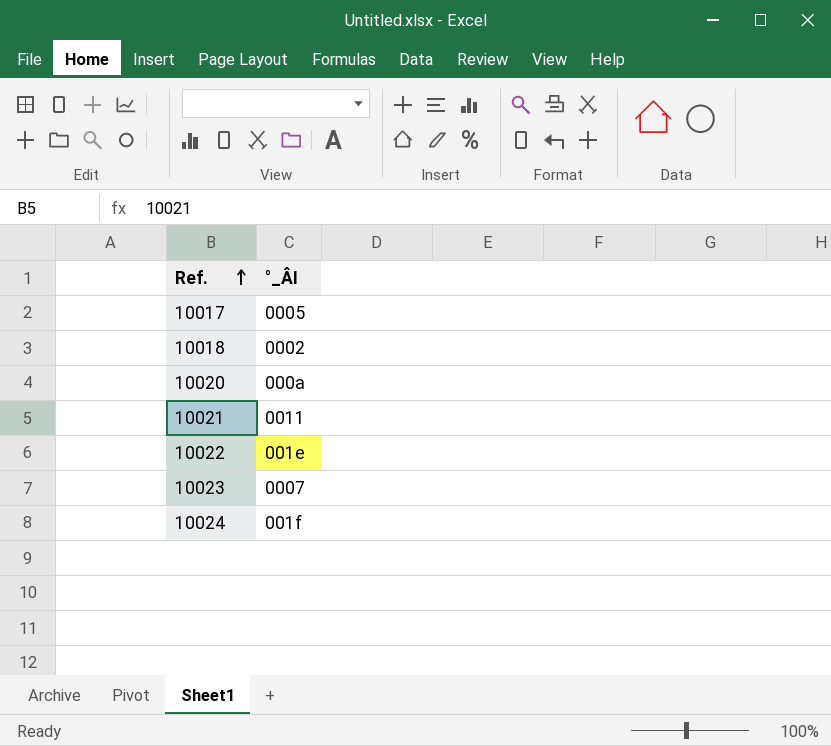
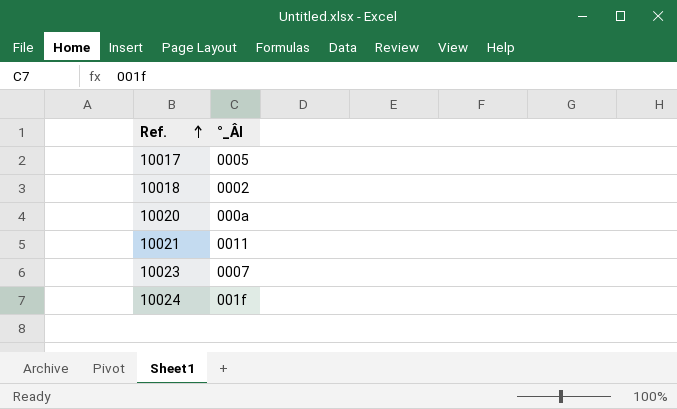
row 10022: 001e -> none

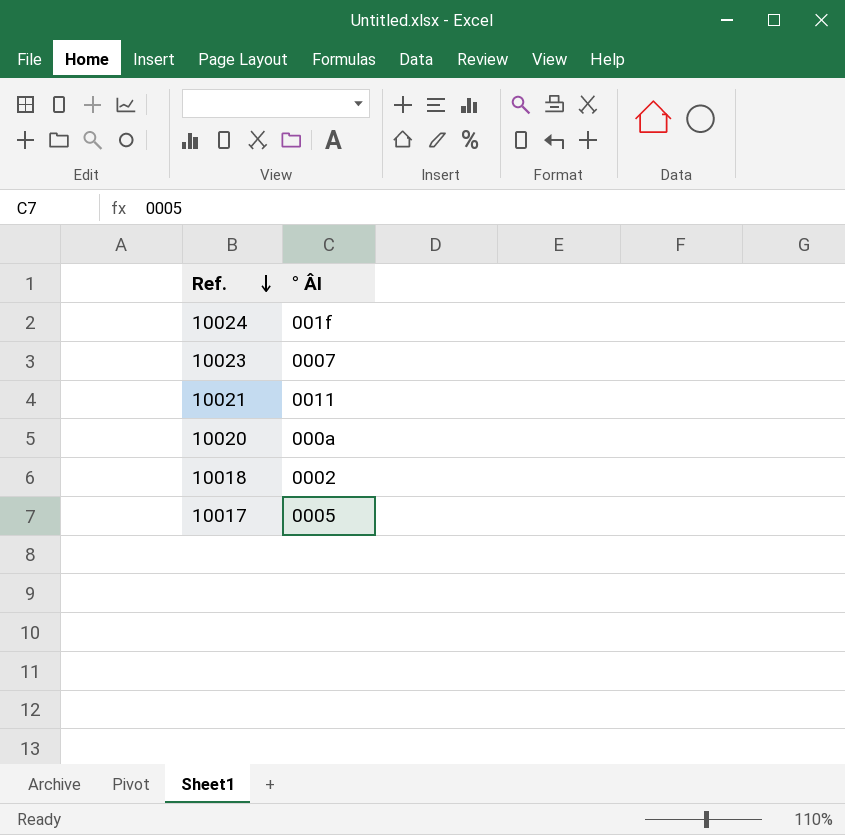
row order: Ref. ascending -> Ref. descending
column name: °_ÂI -> ° ÂI

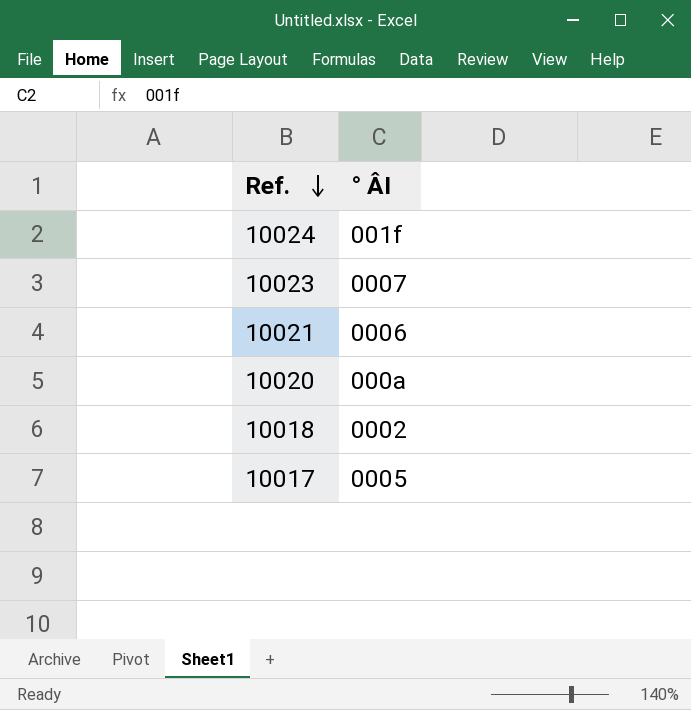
10021 | ° ÂI: 0011 -> 0006

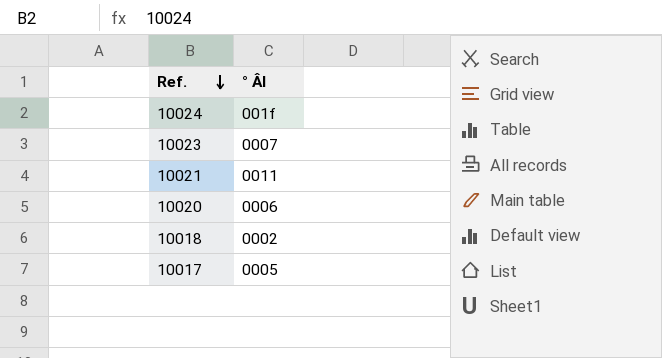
10021 | ° ÂI: 0006 -> 0011
10020 | ° ÂI: 000a -> 0006

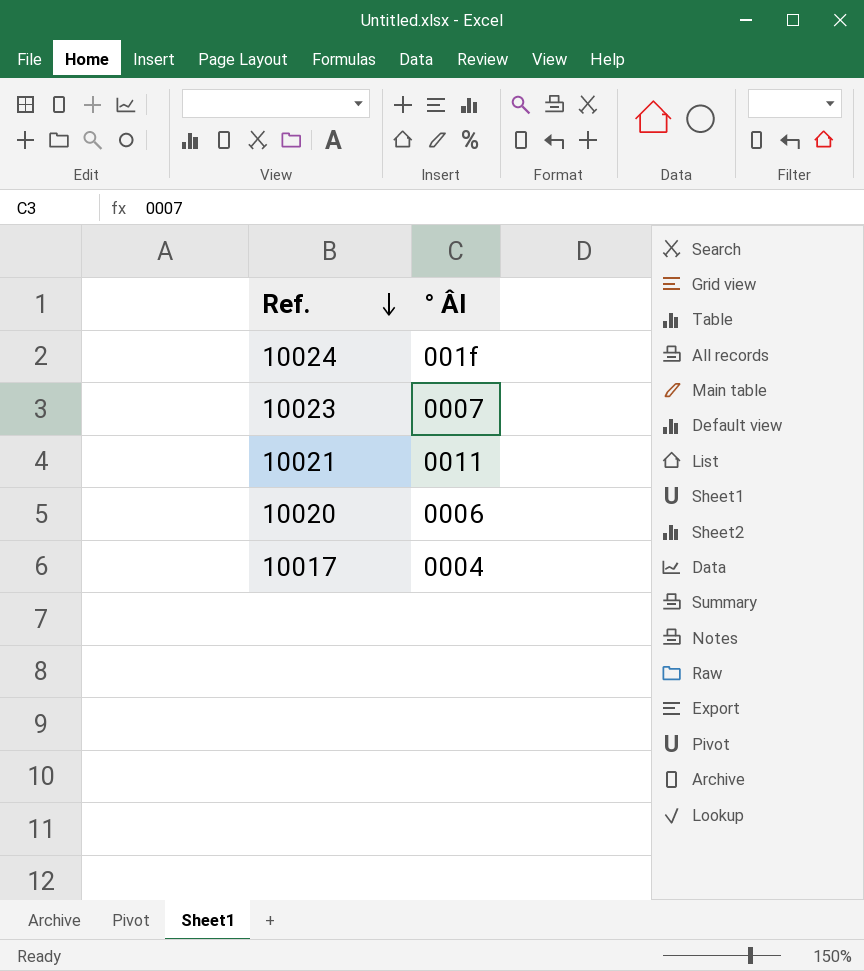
row 10018: 0002 -> none
10017 | ° ÂI: 0005 -> 0004

